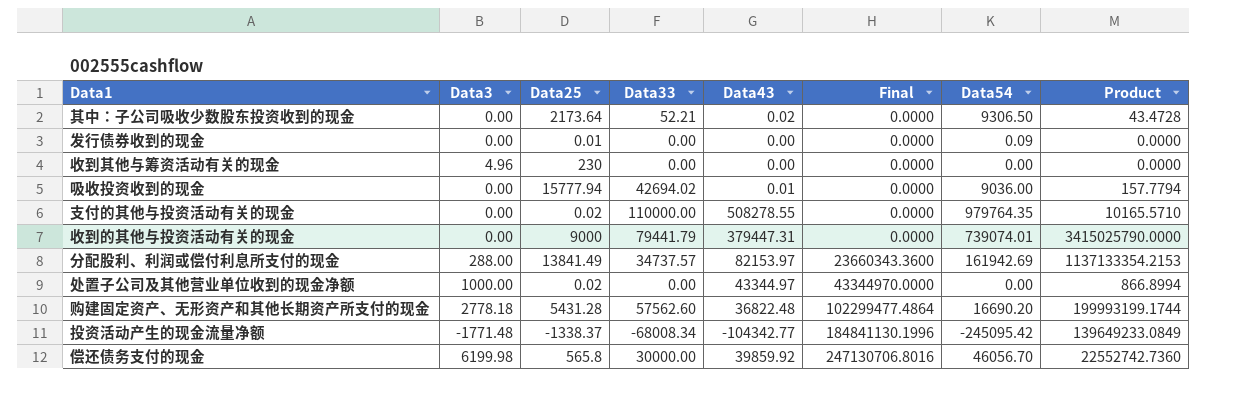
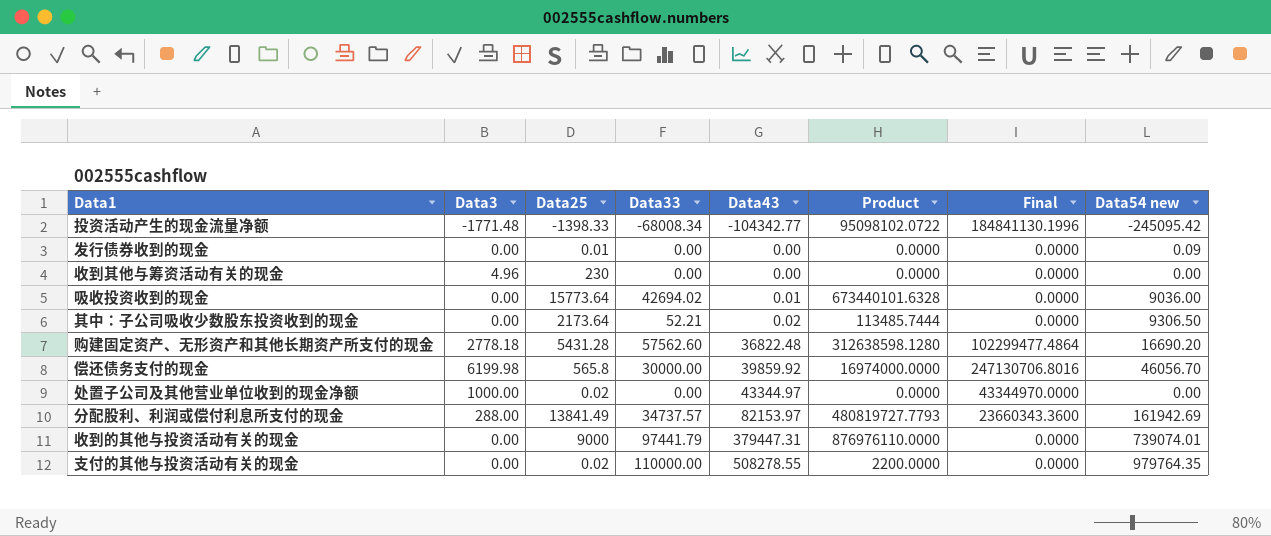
row order: Final ascending -> Data43 ascending
column Product | formula: [Data25] * [Data43] -> [Data25] * [Data33]
column Product | position: 8 -> 6
column name: Data54 -> Data54 new
投资活动产生的现金流量净额 | Data25: -1338.37 -> -1398.33
吸收投资收到的现金 | Data25: 15777.94 -> 15773.64
收到的其他与投资活动有关的现金 | Data33: 79441.79 -> 97441.79

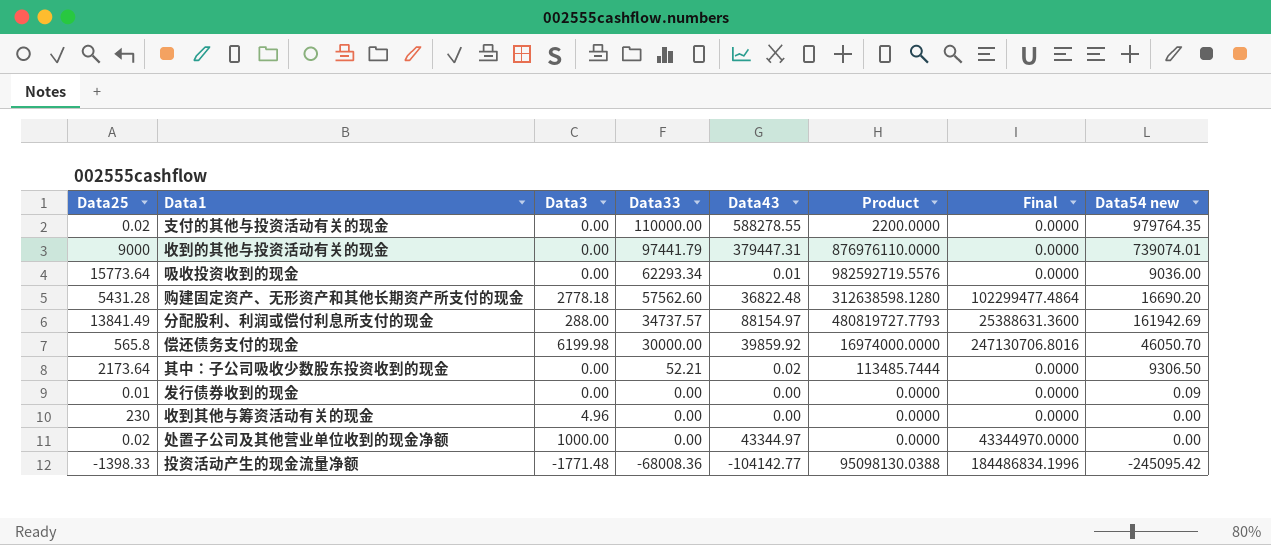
row order: Data43 ascending -> Data33 descending
column Data25 | position: 3 -> 1
支付的其他与投资活动有关的现金 | Data43: 508278.55 -> 588278.55
吸收投资收到的现金 | Data33: 42694.02 -> 62293.34
吸收投资收到的现金 | Product: 673440101.6328 -> 982592719.5576
分配股利、利润或偿付利息所支付的现金 | Data43: 82153.97 -> 88154.97
分配股利、利润或偿付利息所支付的现金 | Final: 23660343.3600 -> 25388631.3600
偿还债务支付的现金 | Data54 new: 46056.70 -> 46050.70
投资活动产生的现金流量净额 | Data33: -68008.34 -> -68008.36
投资活动产生的现金流量净额 | Data43: -104342.77 -> -104142.77
投资活动产生的现金流量净额 | Product: 95098102.0722 -> 95098130.0388
投资活动产生的现金流量净额 | Final: 184841130.1996 -> 184486834.1996

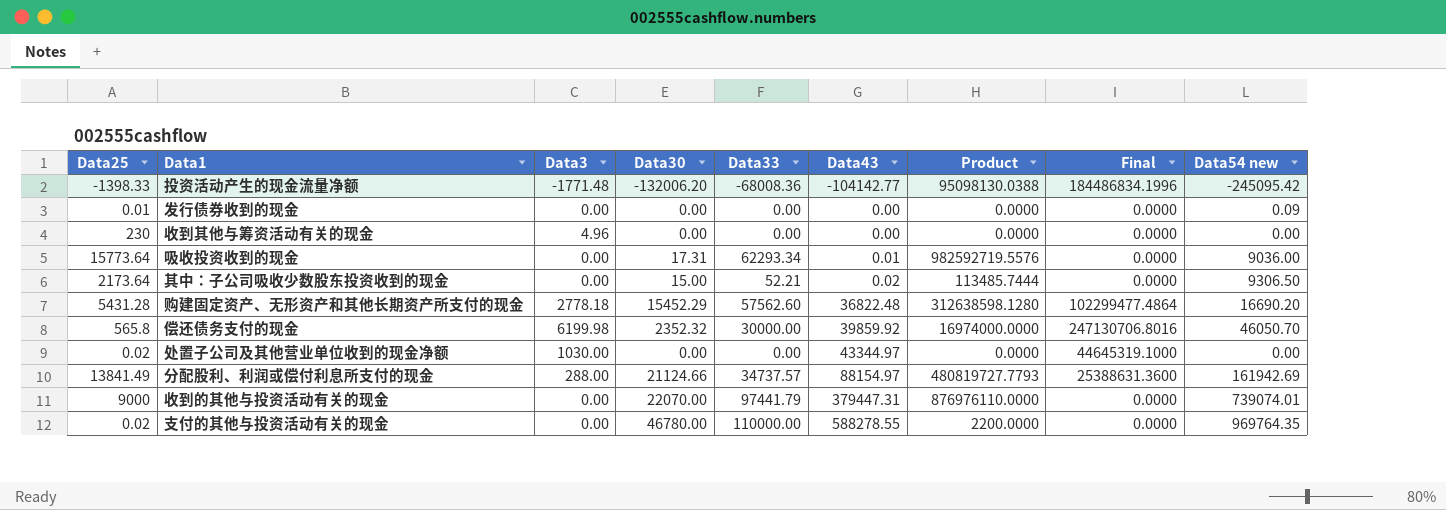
row order: Data33 descending -> Data43 ascending
column Data30 | position: none -> 4
处置子公司及其他营业单位收到的现金净额 | Data3: 1000.00 -> 1030.00
处置子公司及其他营业单位收到的现金净额 | Final: 43344970.0000 -> 44645319.1000
支付的其他与投资活动有关的现金 | Data54 new: 979764.35 -> 969764.35

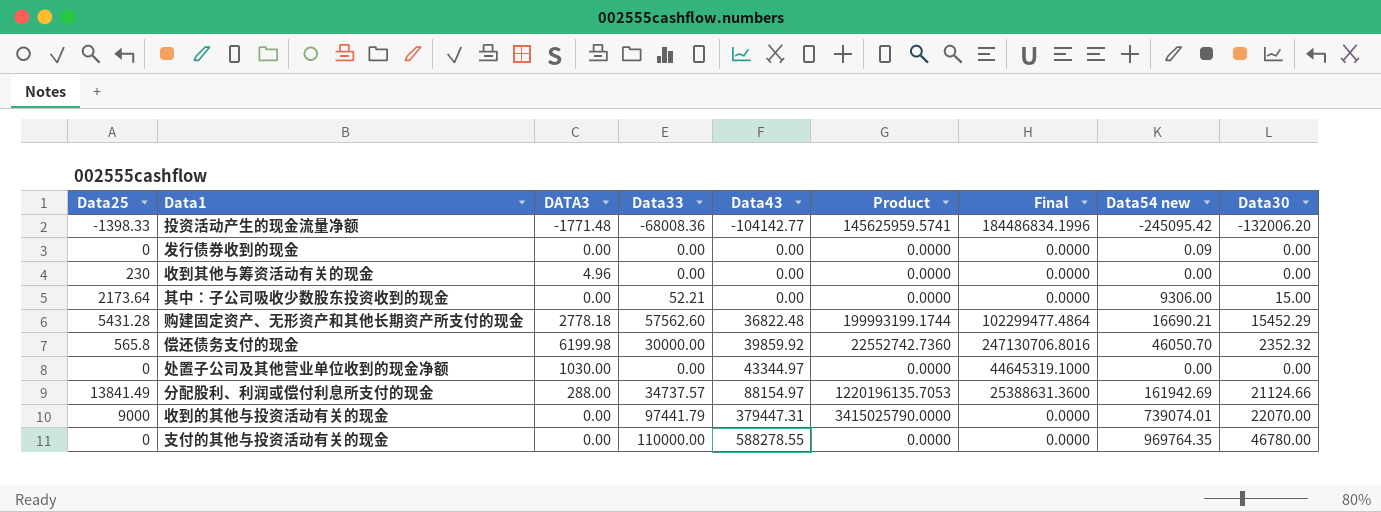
column name: Data3 -> DATA3
column Product | formula: [Data25] * [Data33] -> [Data25] * [Data43]
column Data30 | position: 4 -> 9
row 吸收投资收到的现金: 15773.64 | 0.00 | 17.31 | 62293.34 | 0.01 | 982592719.5576 | 0.0000 | 9036.00 -> none
发行债券收到的现金 | Data25: 0.01 -> 0
其中：子公司吸收少数股东投资收到的现金 | Data43: 0.02 -> 0.00
其中：子公司吸收少数股东投资收到的现金 | Data54 new: 9306.50 -> 9306.00
购建固定资产、无形资产和其他长期资产所支付的现金 | Data54 new: 16690.20 -> 16690.21
处置子公司及其他营业单位收到的现金净额 | Data25: 0.02 -> 0
支付的其他与投资活动有关的现金 | Data25: 0.02 -> 0

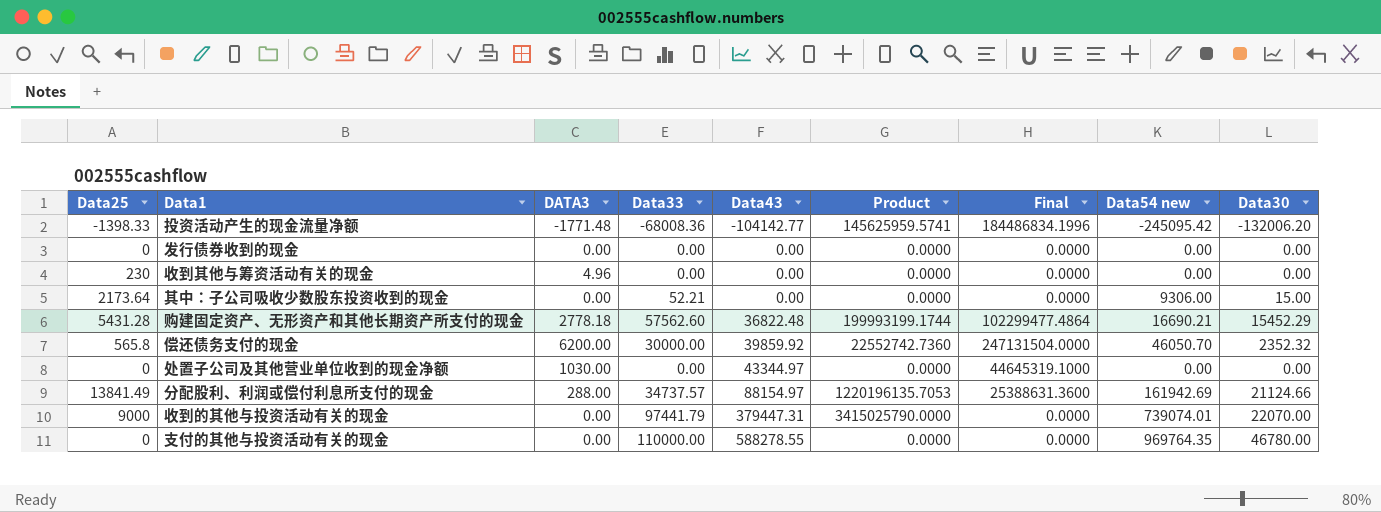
发行债券收到的现金 | Data54 new: 0.09 -> 0.00
偿还债务支付的现金 | DATA3: 6199.98 -> 6200.00
偿还债务支付的现金 | Final: 247130706.8016 -> 247131504.0000

